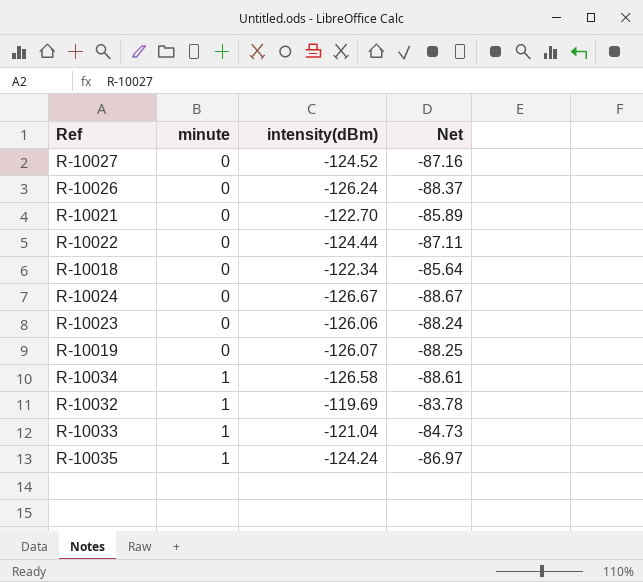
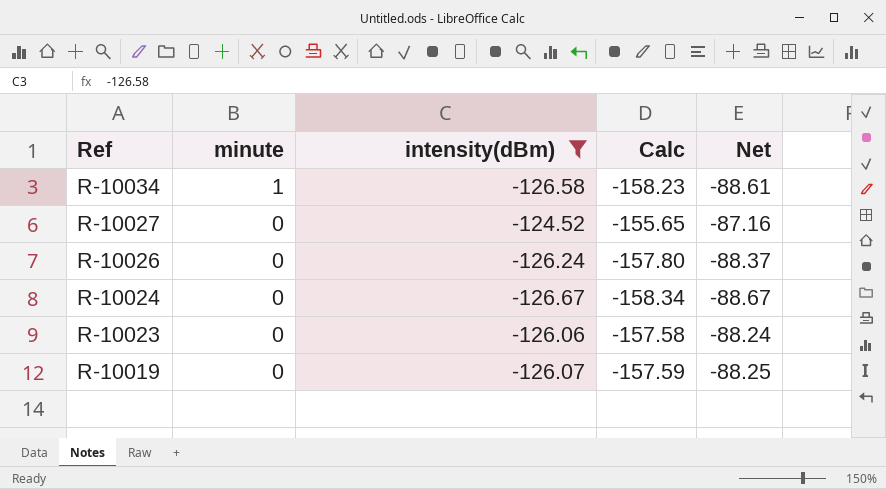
filter: none -> intensity(dBm) <= -124.52
row order: minute ascending -> Ref descending
column Calc | formula: none -> [intensity(dBm)] * 1.25

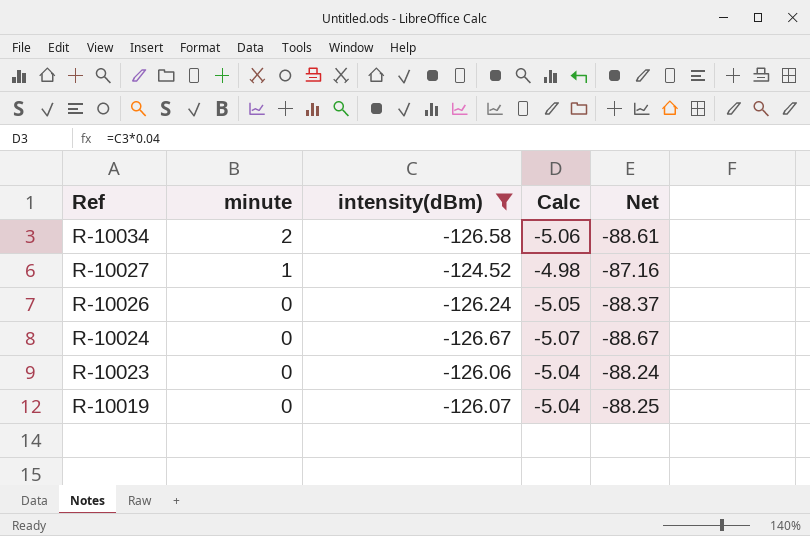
column Calc | formula: [intensity(dBm)] * 1.25 -> [intensity(dBm)] * 0.04
R-10034 | minute: 1 -> 2
R-10027 | minute: 0 -> 1

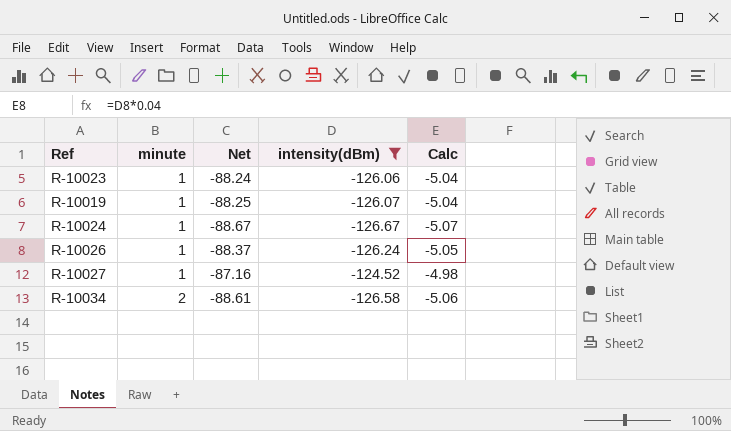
row order: Ref descending -> minute ascending
column Net | position: 5 -> 3
R-10023 | minute: 0 -> 1
R-10019 | minute: 0 -> 1
R-10024 | minute: 0 -> 1
R-10026 | minute: 0 -> 1

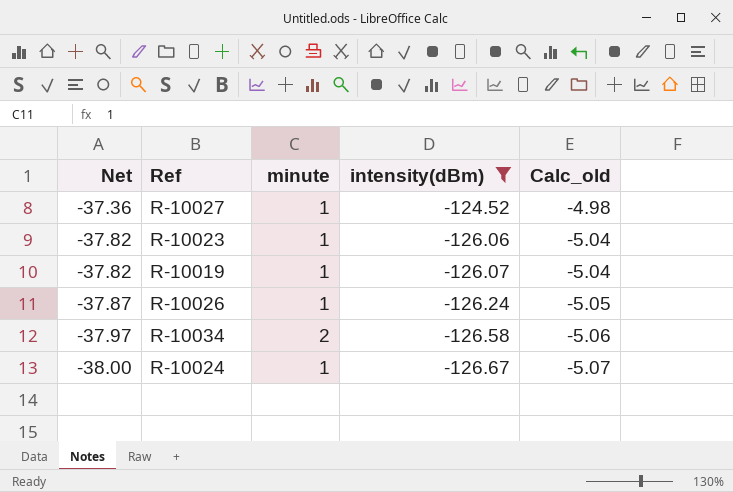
row order: minute ascending -> Net descending
column Net | formula: [intensity(dBm)] * 0.7 -> [intensity(dBm)] * 0.3
column Net | position: 3 -> 1
column name: Calc -> Calc_old

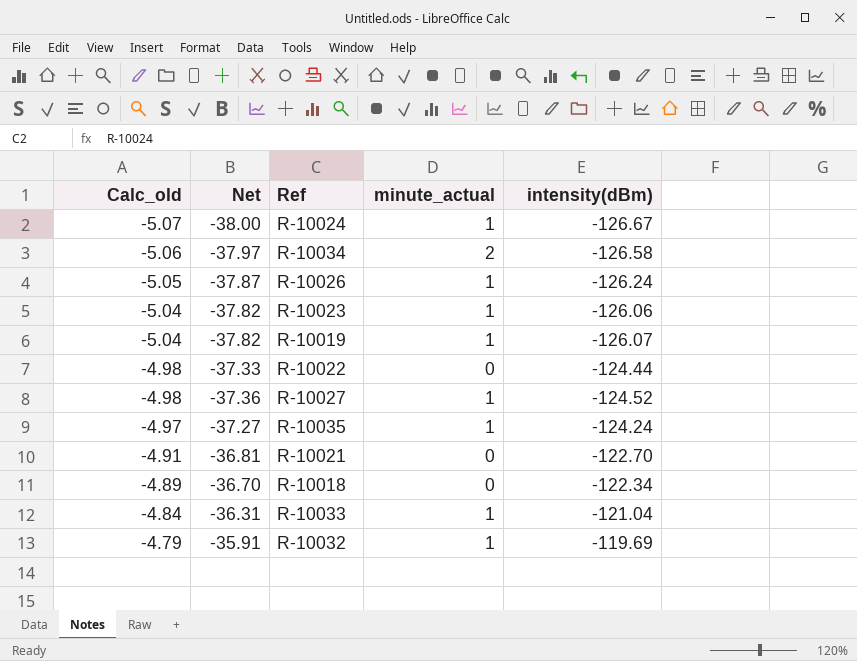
filter: intensity(dBm) <= -124.52 -> none
row order: Net descending -> Calc_old ascending
column Calc_old | position: 5 -> 1
column name: minute -> minute_actual

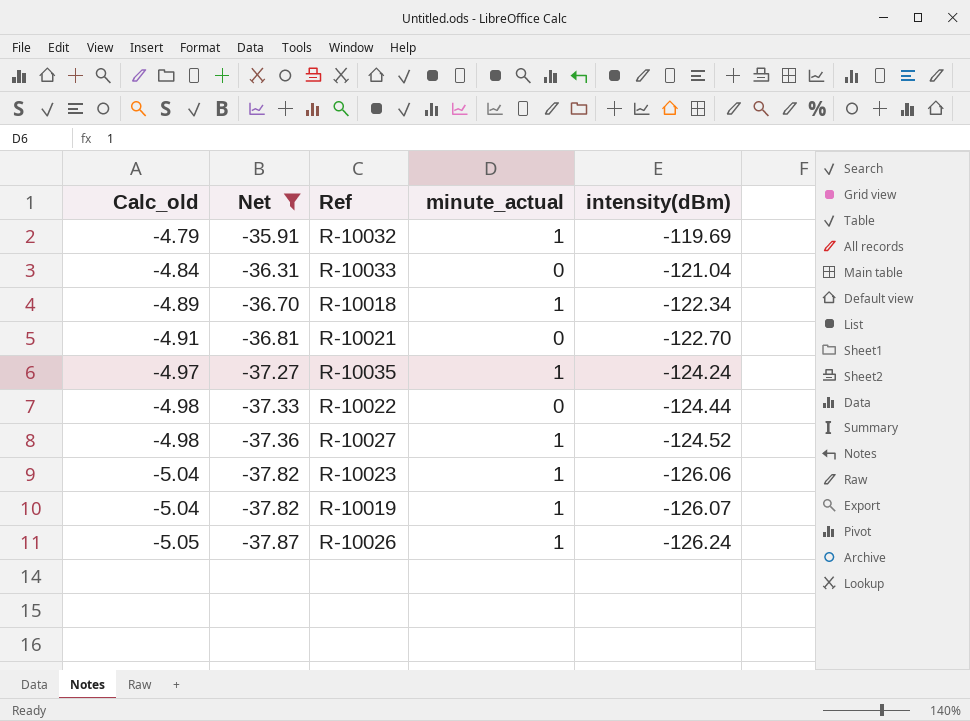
filter: none -> Net >= -37.87
row order: Calc_old ascending -> Calc_old descending
R-10033 | minute_actual: 1 -> 0
R-10018 | minute_actual: 0 -> 1

